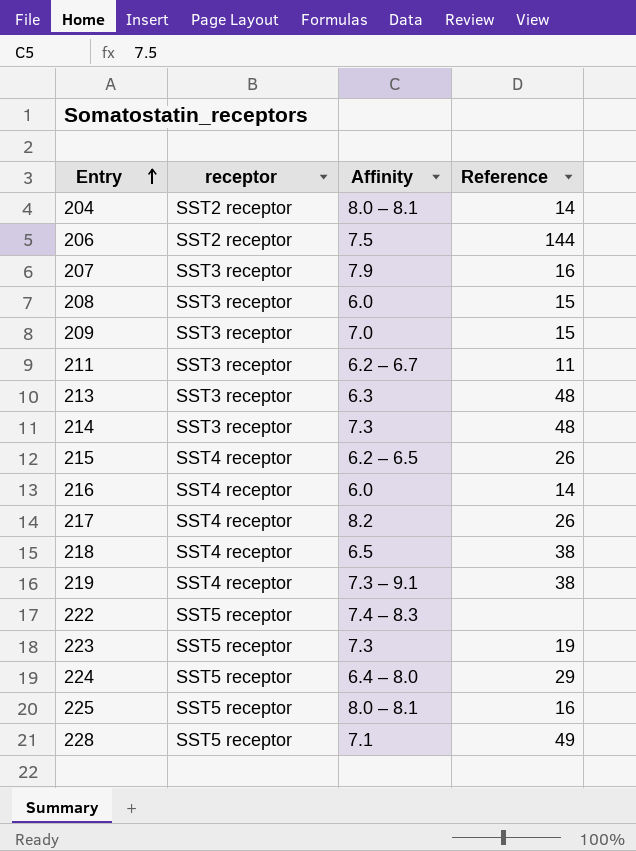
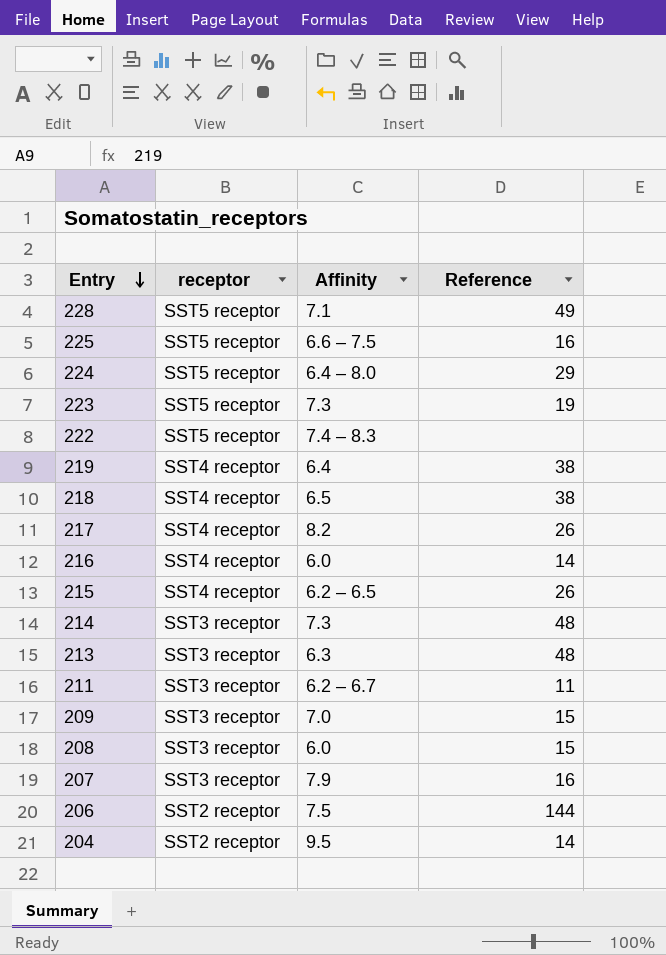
row order: Entry ascending -> Entry descending
225 | Affinity: 8.0 – 8.1 -> 6.6 – 7.5
219 | Affinity: 7.3 – 9.1 -> 6.4
204 | Affinity: 8.0 – 8.1 -> 9.5

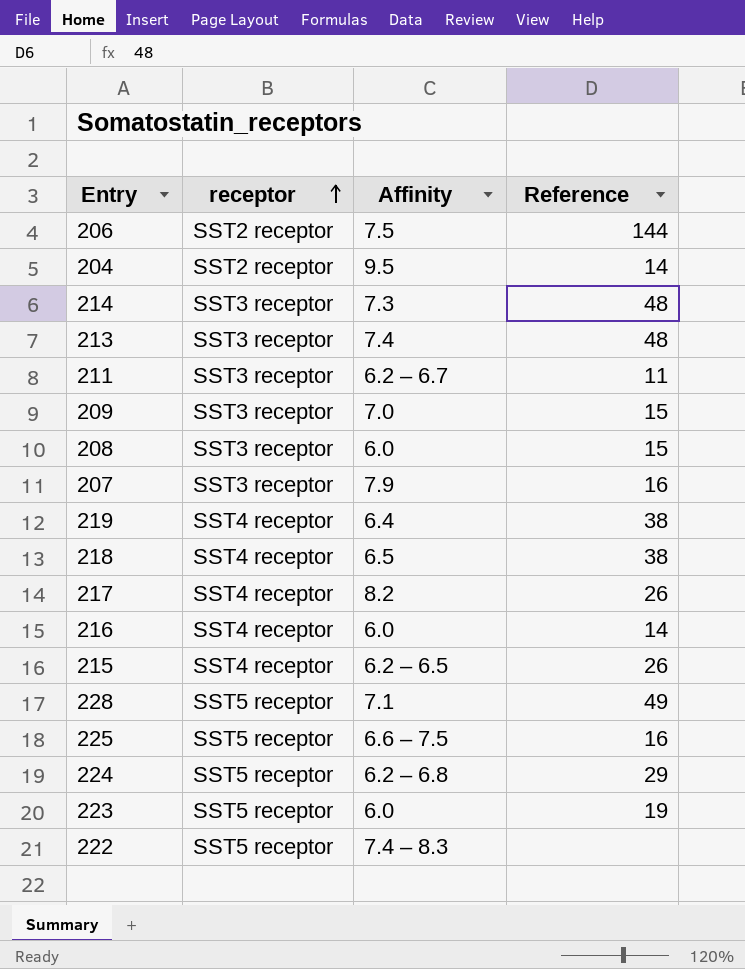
row order: Entry descending -> receptor ascending
213 | Affinity: 6.3 -> 7.4
224 | Affinity: 6.4 – 8.0 -> 6.2 – 6.8
223 | Affinity: 7.3 -> 6.0

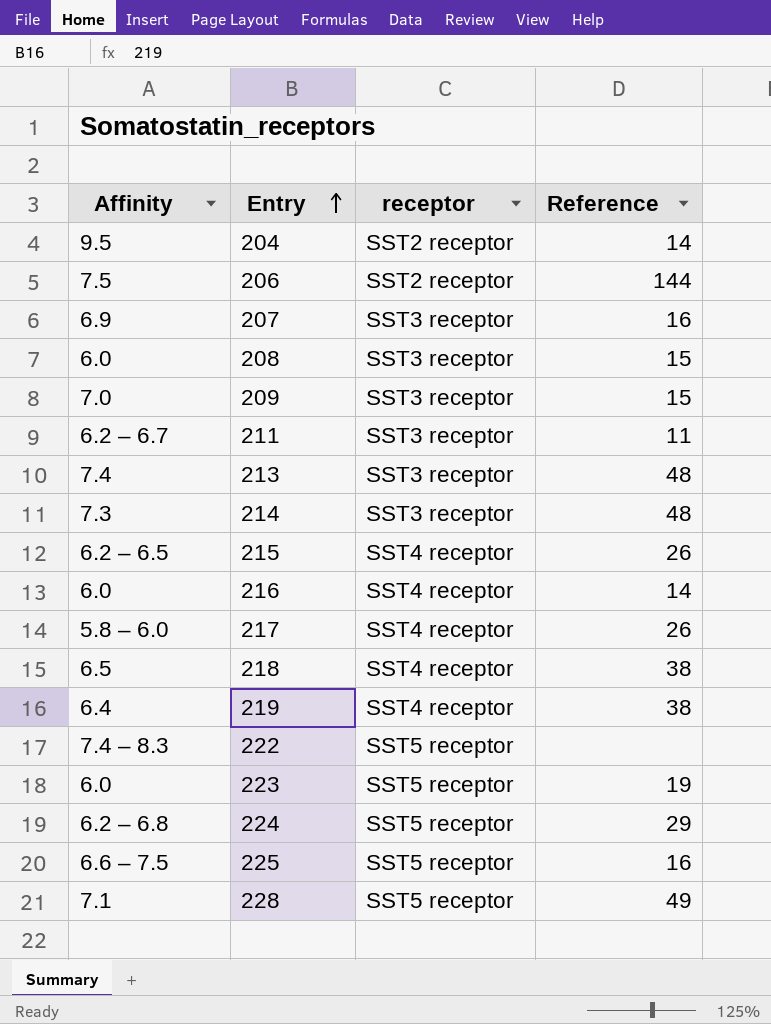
row order: receptor ascending -> Entry ascending
column Affinity | position: 3 -> 1
207 | Affinity: 7.9 -> 6.9
217 | Affinity: 8.2 -> 5.8 – 6.0

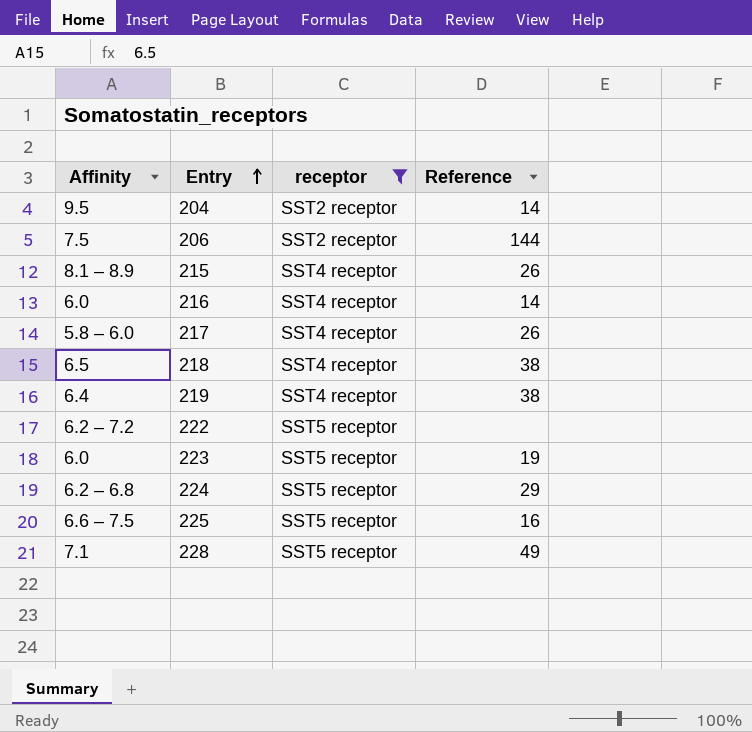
filter: none -> receptor != SST3 receptor
215 | Affinity: 6.2 – 6.5 -> 8.1 – 8.9
222 | Affinity: 7.4 – 8.3 -> 6.2 – 7.2

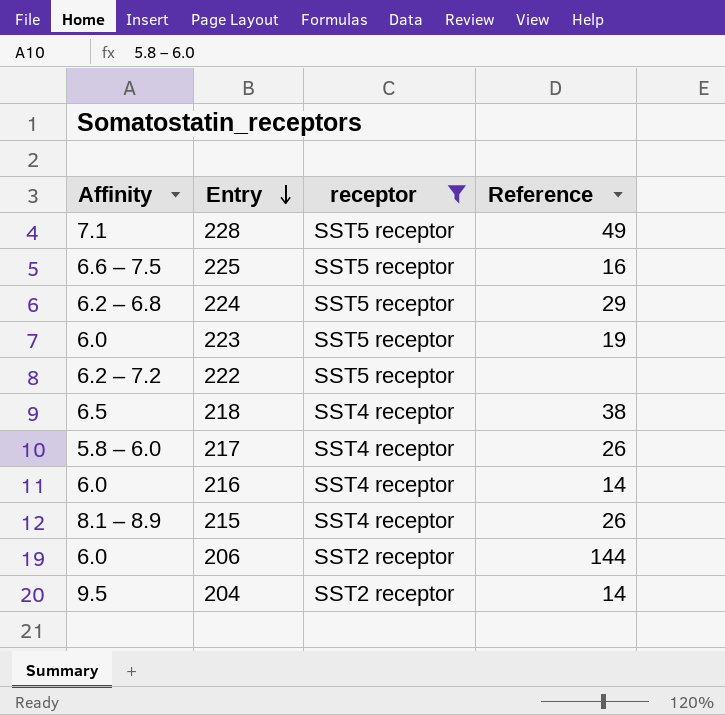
row order: Entry ascending -> Entry descending
row 219: 6.4 | SST4 receptor | 38 -> none
206 | Affinity: 7.5 -> 6.0

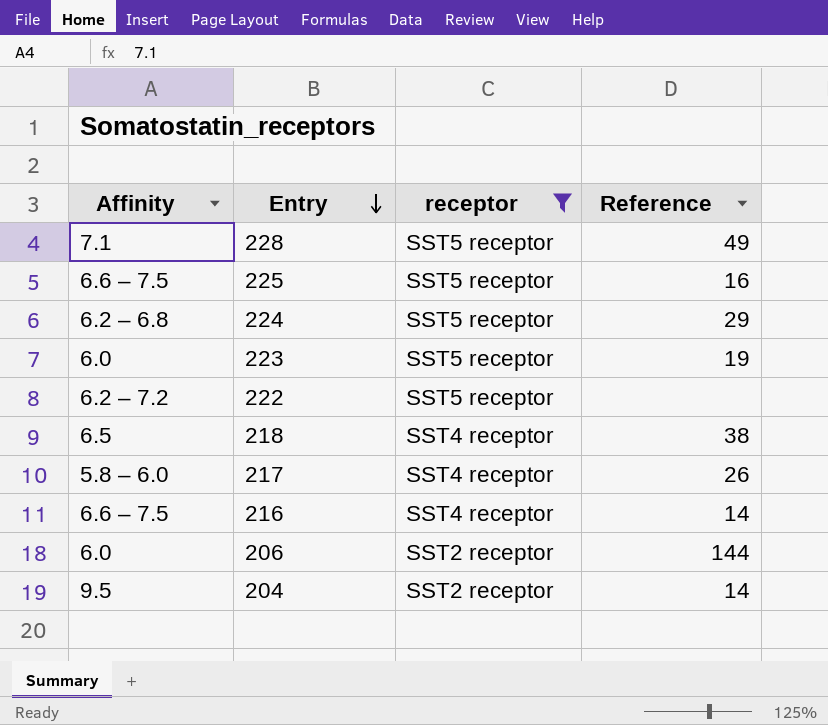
row 215: 8.1 – 8.9 | SST4 receptor | 26 -> none
216 | Affinity: 6.0 -> 6.6 – 7.5

